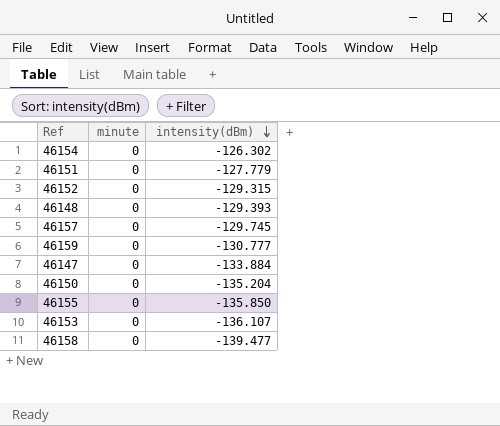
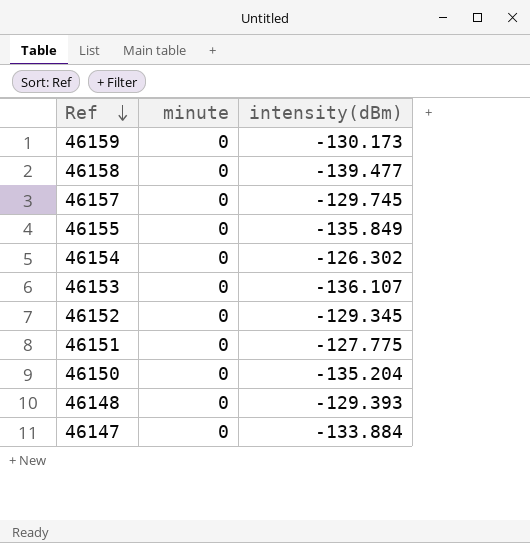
row order: intensity(dBm) descending -> Ref descending
46159 | intensity(dBm): -130.777 -> -130.173
46155 | intensity(dBm): -135.850 -> -135.849
46152 | intensity(dBm): -129.315 -> -129.345
46151 | intensity(dBm): -127.779 -> -127.775

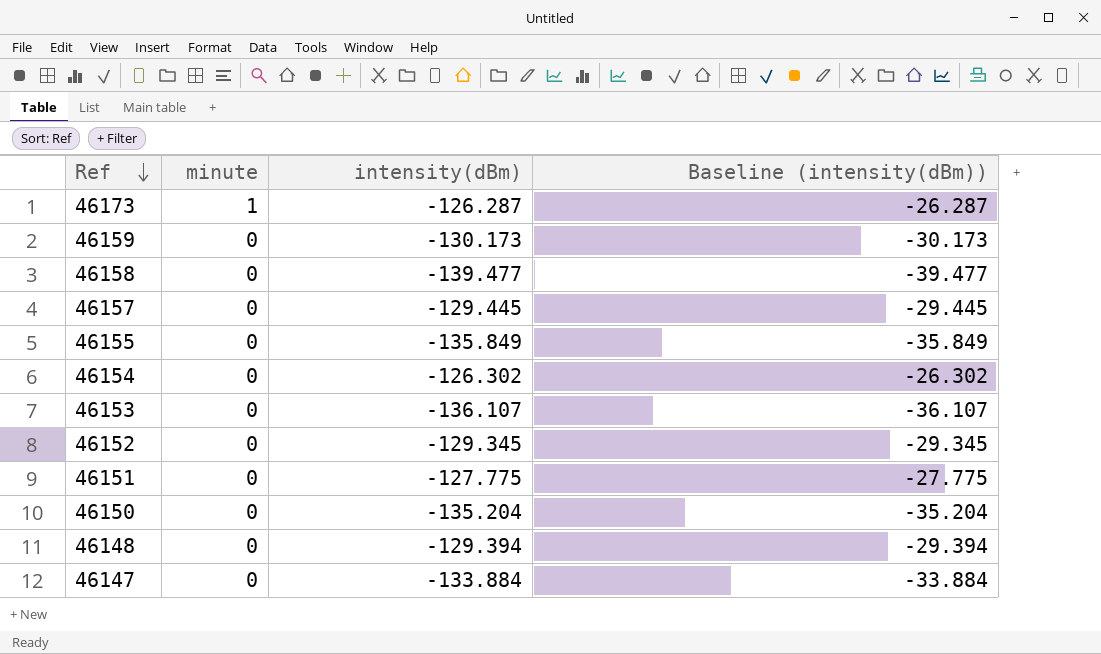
column Baseline (intensity(dBm)) | formula: none -> [intensity(dBm)] + 100
row 46173: none -> 1 | -126.287 | -26.287
46157 | intensity(dBm): -129.745 -> -129.445
46148 | intensity(dBm): -129.393 -> -129.394

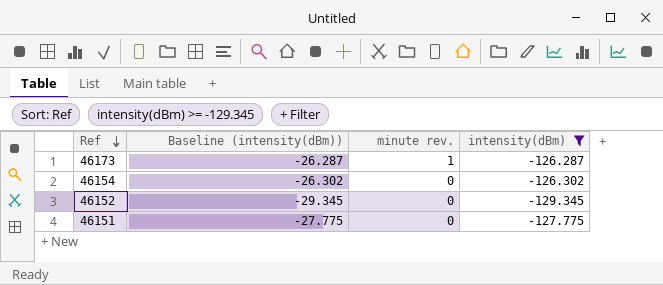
filter: none -> intensity(dBm) >= -129.345
column Baseline (intensity(dBm)) | position: 4 -> 2
column name: minute -> minute rev.

